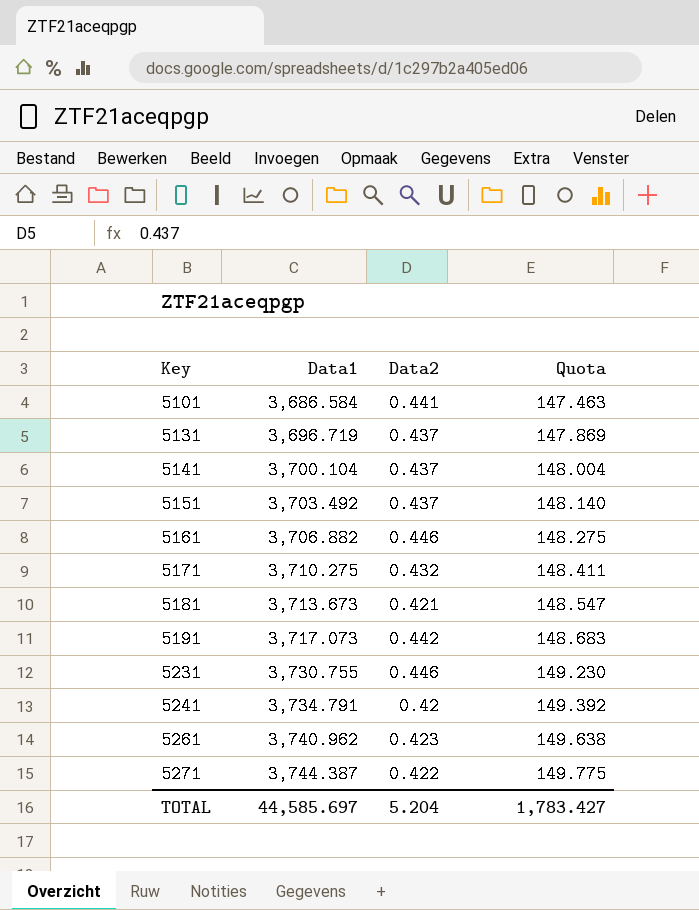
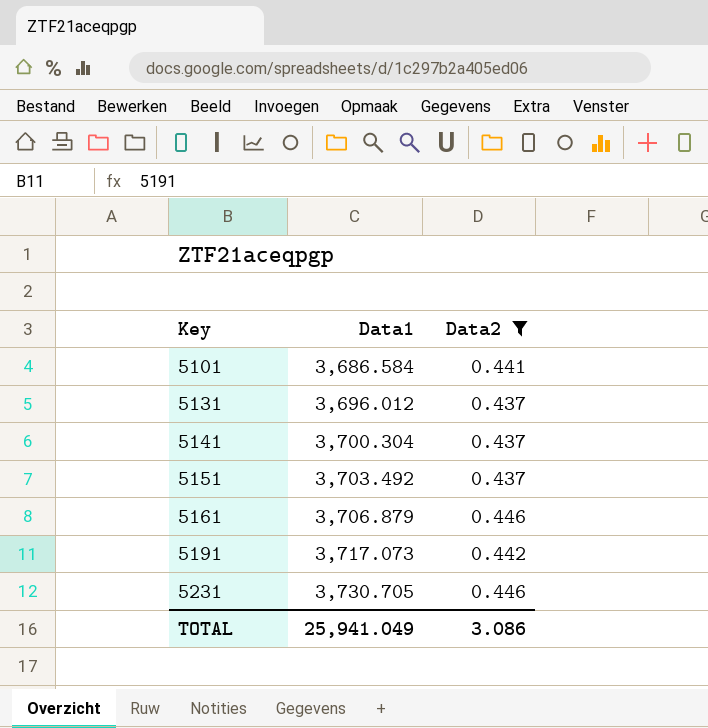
filter: none -> Data2 >= 0.437
column Quota | formula: [Data1] * 0.04 -> none
5131 | Data1: 3,696.719 -> 3,696.012
5141 | Data1: 3,700.104 -> 3,700.304
5161 | Data1: 3,706.882 -> 3,706.879
5231 | Data1: 3,730.755 -> 3,730.705
TOTAL | Data1: 44,585.697 -> 25,941.049
TOTAL | Data2: 5.204 -> 3.086

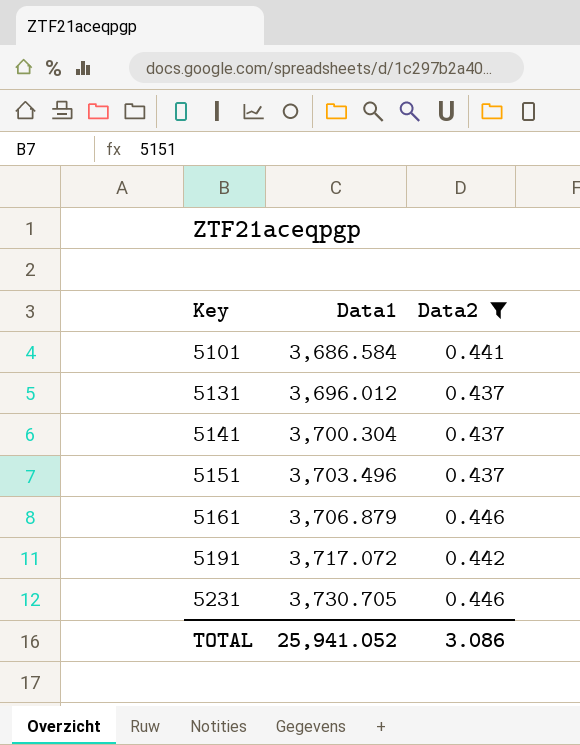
5151 | Data1: 3,703.492 -> 3,703.496
5191 | Data1: 3,717.073 -> 3,717.072
TOTAL | Data1: 25,941.049 -> 25,941.052

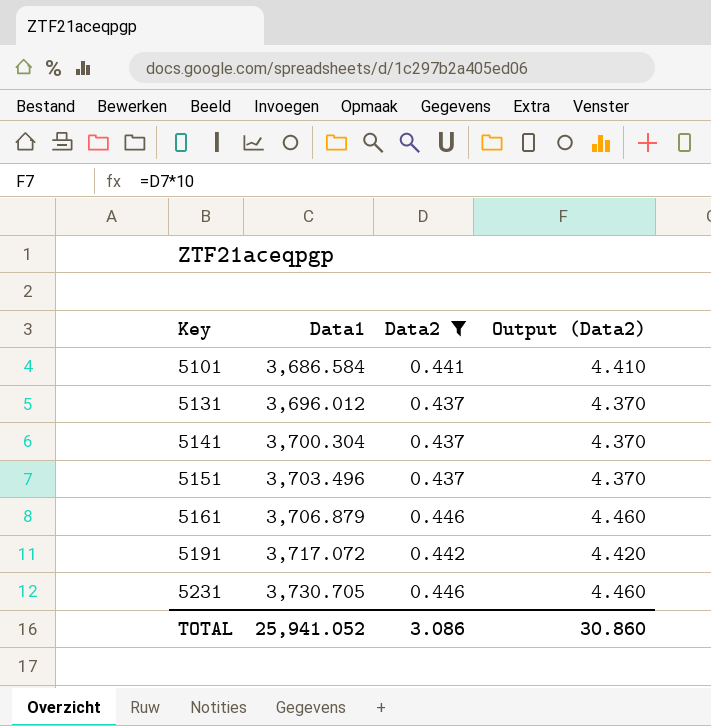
column Output (Data2) | formula: none -> [Data2] * 10

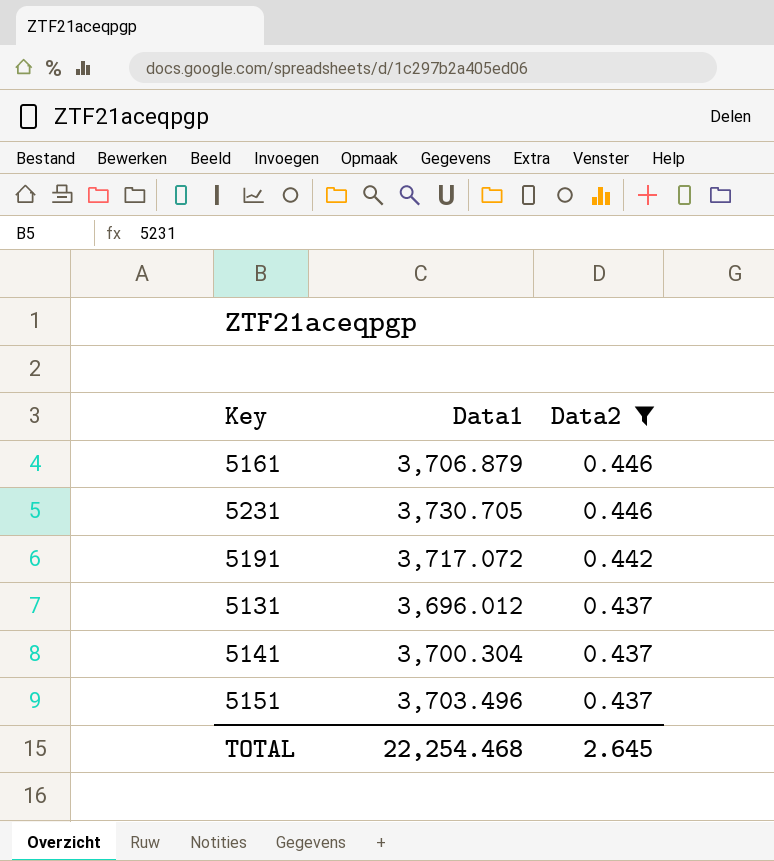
row order: Key ascending -> Data2 descending
column Output (Data2) | formula: [Data2] * 10 -> none
row 5101: 3,686.584 | 0.441 | 4.410 -> none
TOTAL | Data1: 25,941.052 -> 22,254.468
TOTAL | Data2: 3.086 -> 2.645

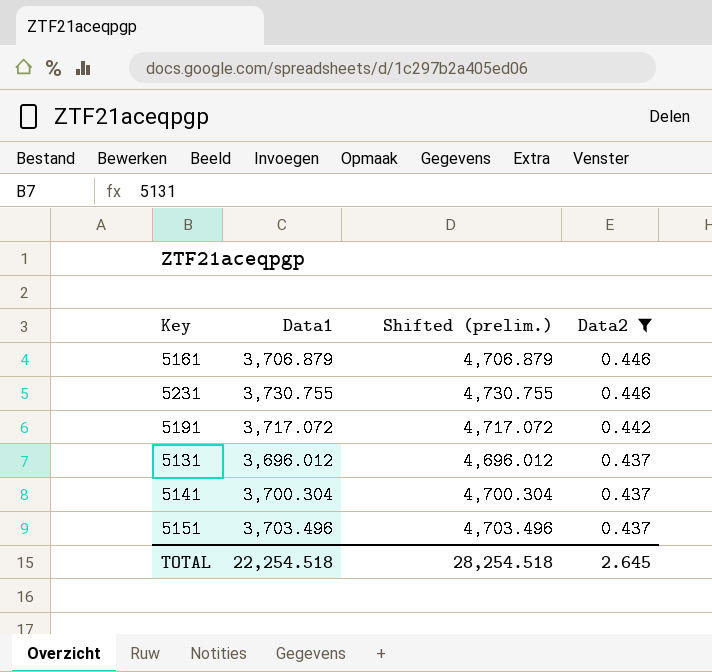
column Shifted (prelim.) | formula: none -> [Data1] + 1000
5231 | Data1: 3,730.705 -> 3,730.755
TOTAL | Data1: 22,254.468 -> 22,254.518

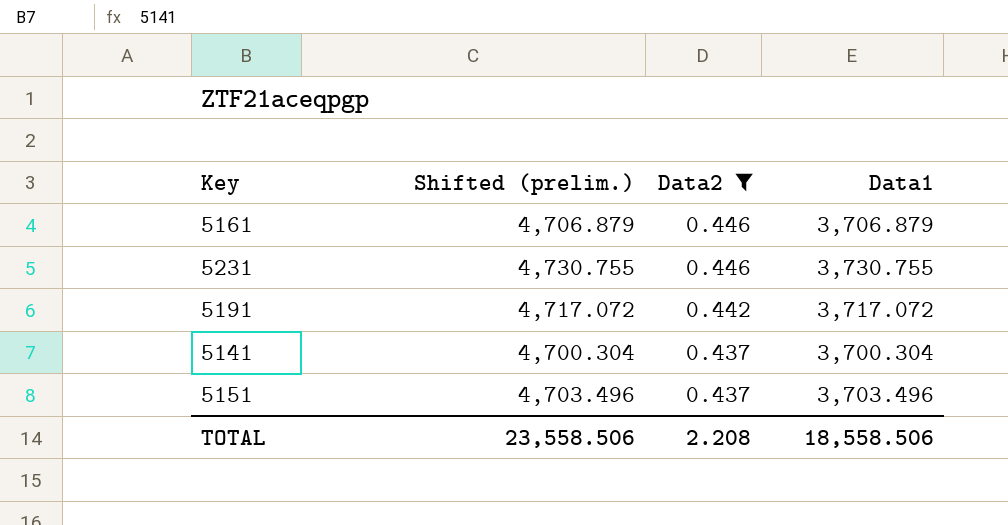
column Data1 | position: 2 -> 4
row 5131: 3,696.012 | 4,696.012 | 0.437 -> none
TOTAL | Shifted (prelim.): 28,254.518 -> 23,558.506
TOTAL | Data2: 2.645 -> 2.208
TOTAL | Data1: 22,254.518 -> 18,558.506

